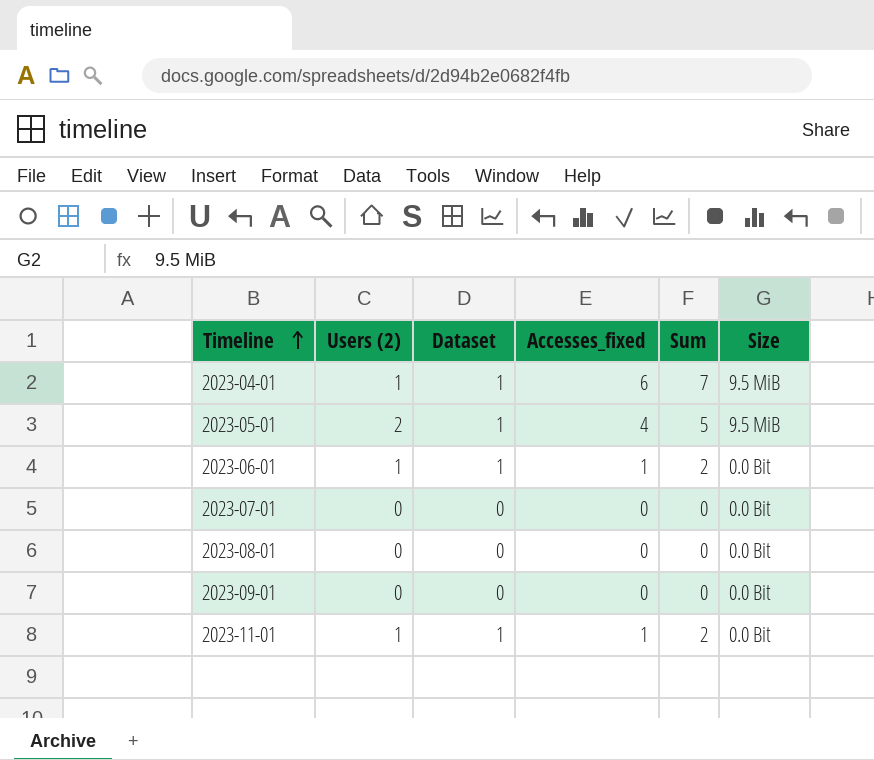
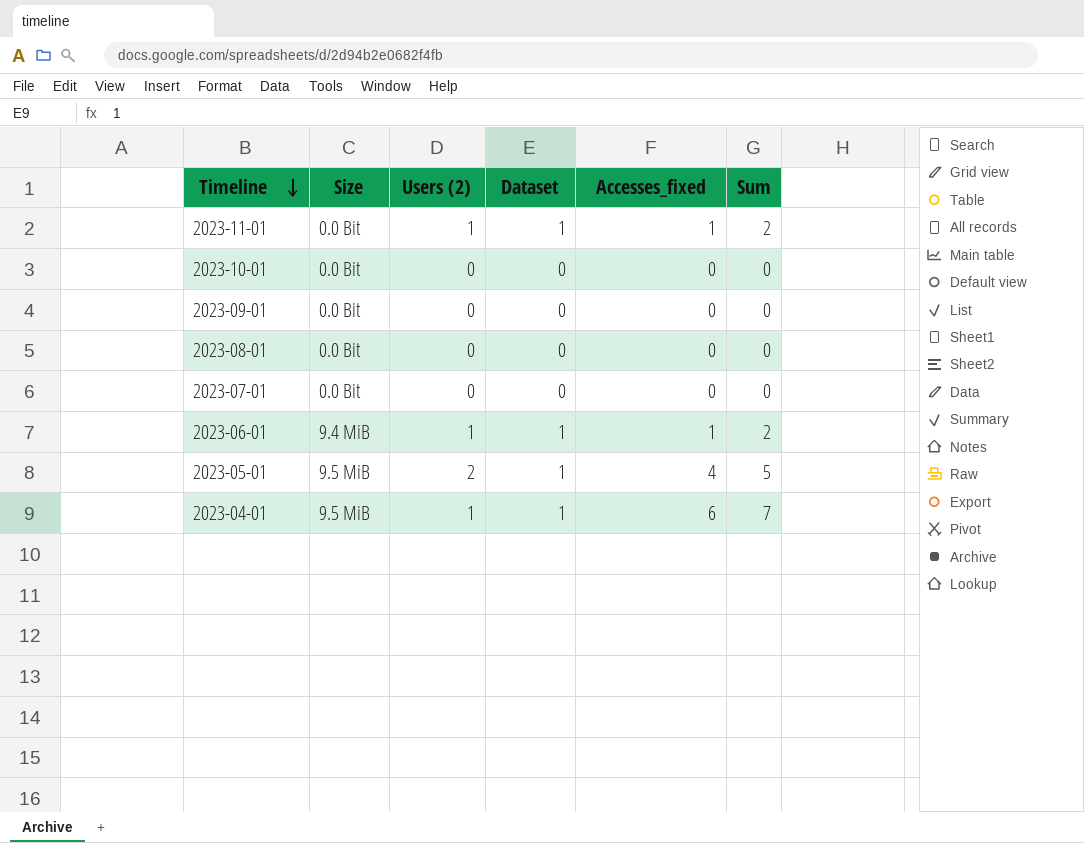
row order: Timeline ascending -> Timeline descending
column Size | position: 6 -> 2
row 2023-10-01: none -> 0.0 Bit | 0 | 0 | 0 | 0
2023-06-01 | Size: 0.0 Bit -> 9.4 MiB

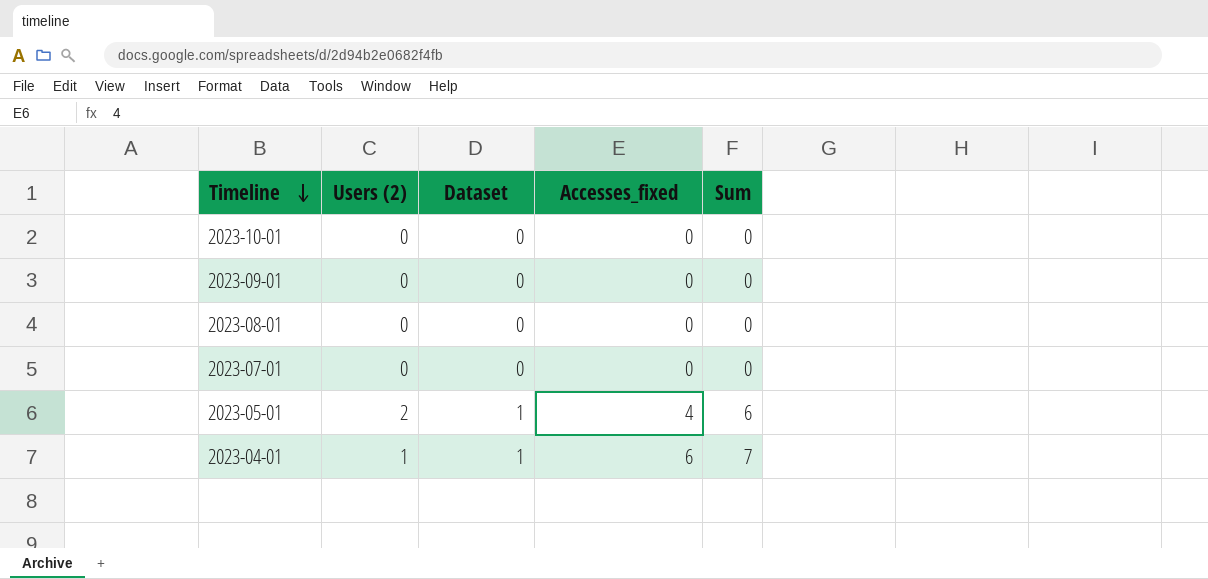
column Size | position: 2 -> none
column Sum | formula: [Dataset] + [Accesses_fixed] -> [Users (2)] + [Accesses_fixed]
row 2023-11-01: 0.0 Bit | 1 | 1 | 1 | 2 -> none
row 2023-06-01: 9.4 MiB | 1 | 1 | 1 | 2 -> none

